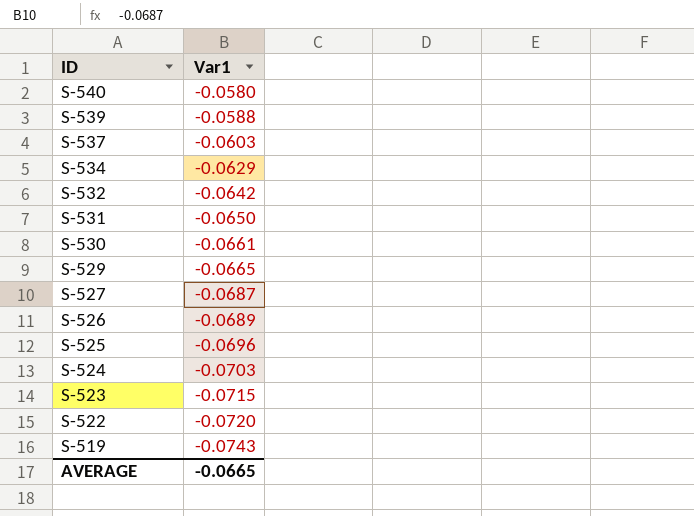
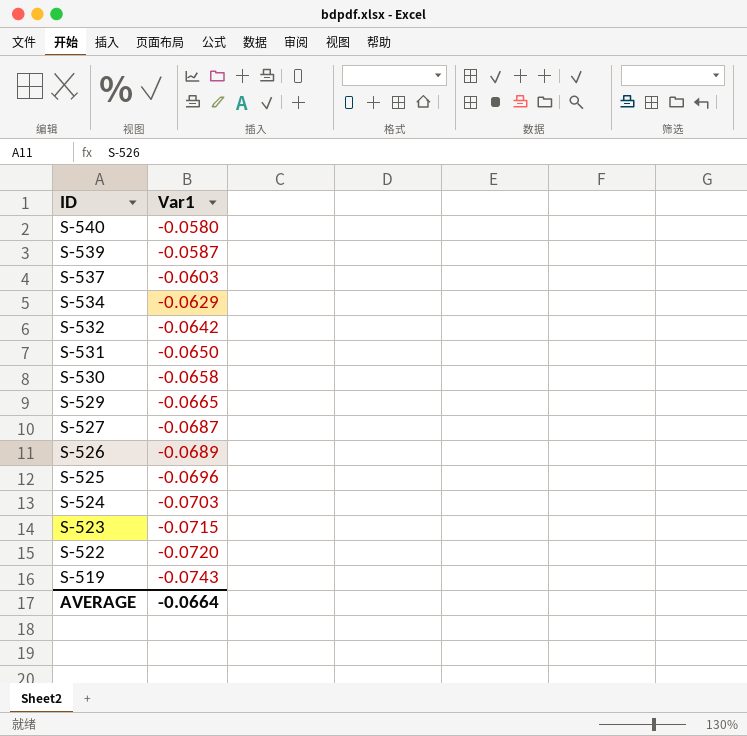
S-539 | Var1: -0.0588 -> -0.0587
S-530 | Var1: -0.0661 -> -0.0658
AVERAGE | Var1: -0.0665 -> -0.0664

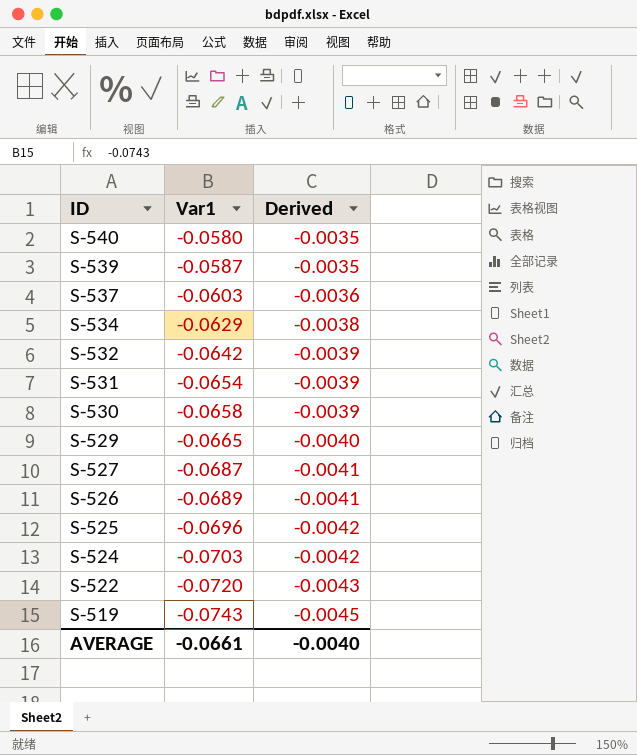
column Derived | formula: none -> [Var1] * 0.06
row S-523: -0.0715 -> none
S-531 | Var1: -0.0650 -> -0.0654
AVERAGE | Var1: -0.0664 -> -0.0661

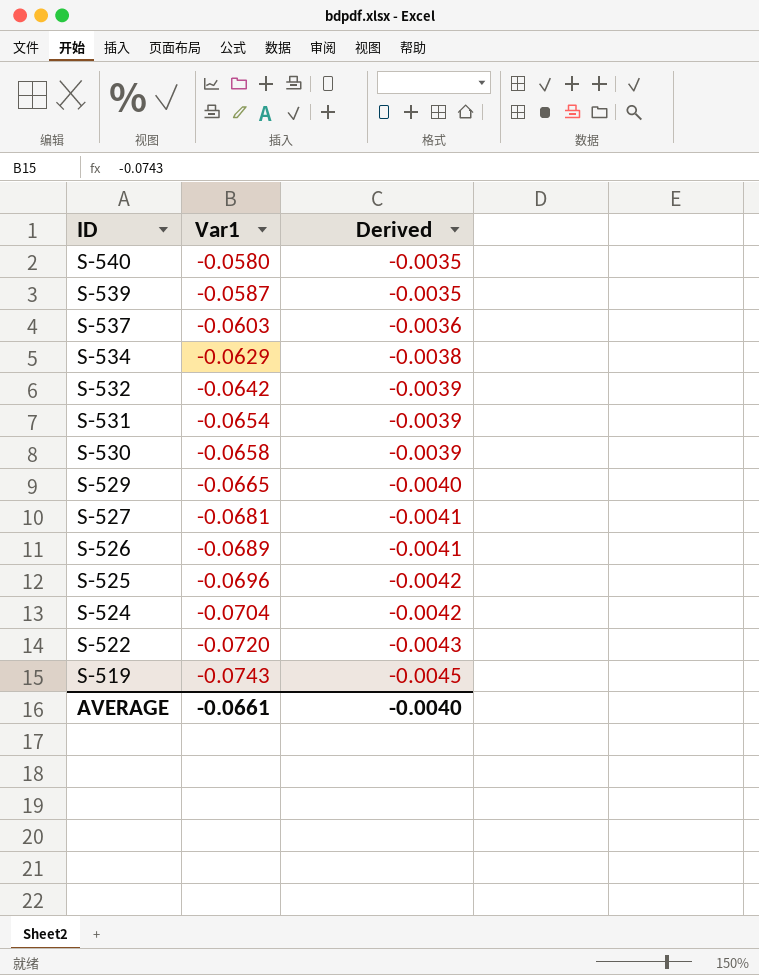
S-527 | Var1: -0.0687 -> -0.0681
S-524 | Var1: -0.0703 -> -0.0704

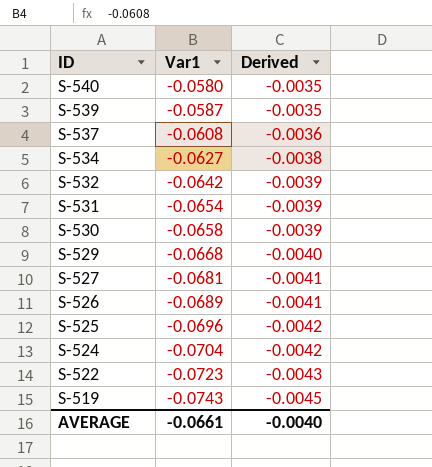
S-537 | Var1: -0.0603 -> -0.0608
S-534 | Var1: -0.0629 -> -0.0627
S-529 | Var1: -0.0665 -> -0.0668
S-522 | Var1: -0.0720 -> -0.0723

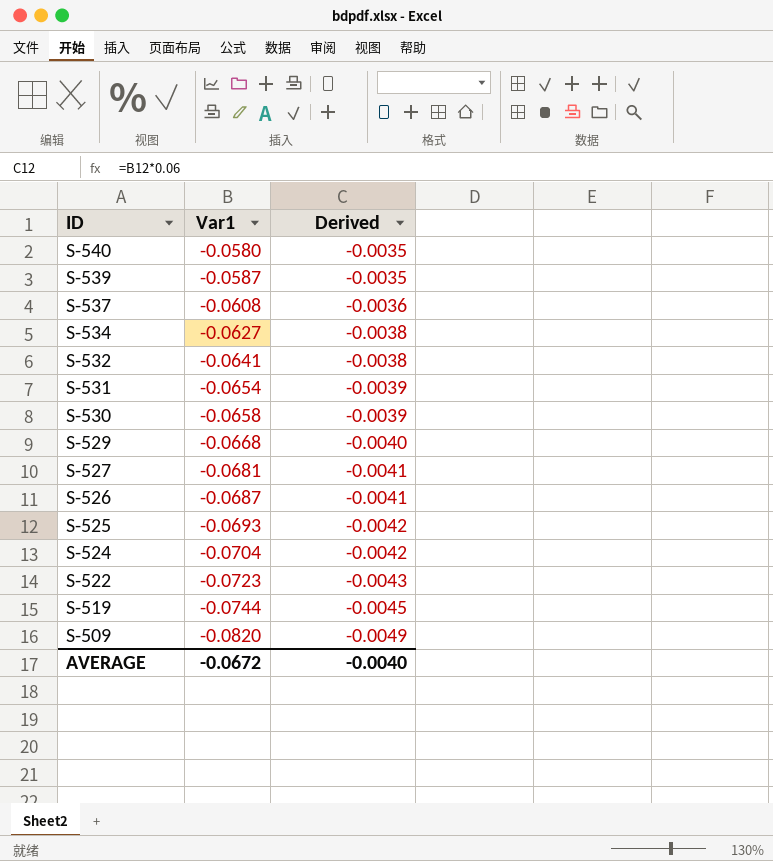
S-532 | Var1: -0.0642 -> -0.0641
S-532 | Derived: -0.0039 -> -0.0038
S-526 | Var1: -0.0689 -> -0.0687
S-525 | Var1: -0.0696 -> -0.0693
S-519 | Var1: -0.0743 -> -0.0744
row S-509: none -> -0.0820 | -0.0049
AVERAGE | Var1: -0.0661 -> -0.0672

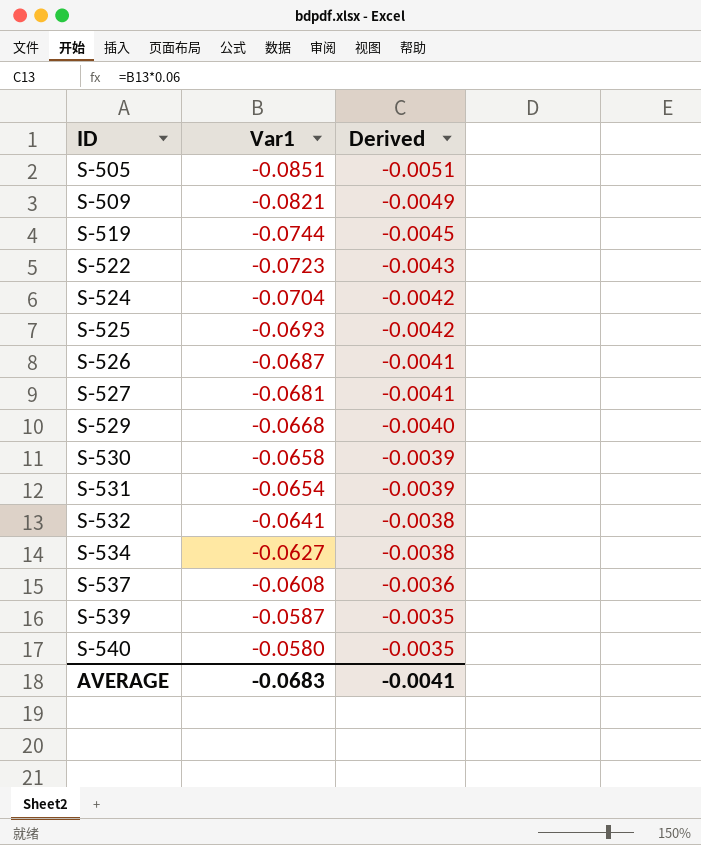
row order: ID descending -> ID ascending
row S-505: none -> -0.0851 | -0.0051
S-509 | Var1: -0.0820 -> -0.0821
AVERAGE | Var1: -0.0672 -> -0.0683
AVERAGE | Derived: -0.0040 -> -0.0041

